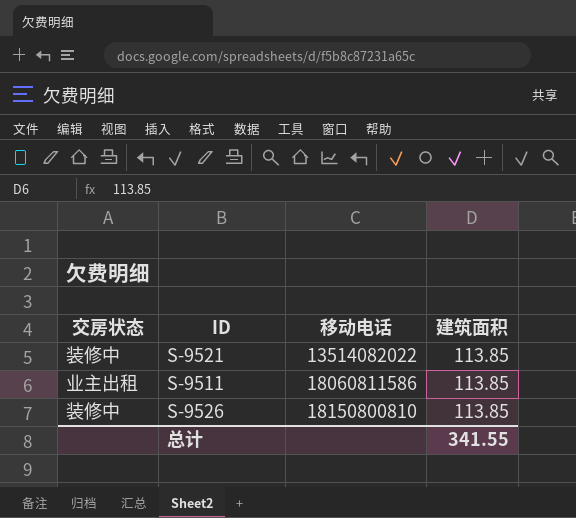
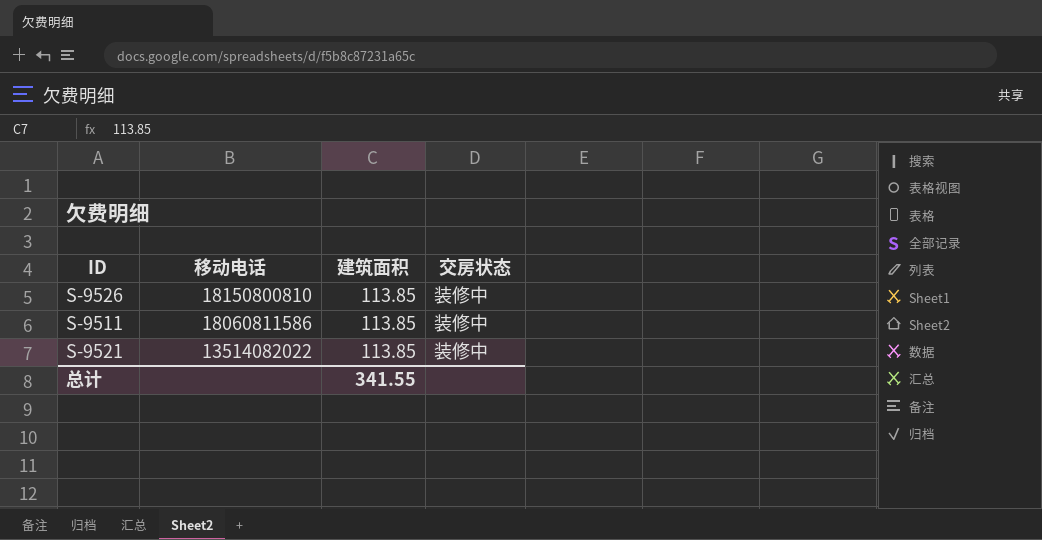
row order: 移动电话 ascending -> 移动电话 descending
column 交房状态 | position: 1 -> 4
S-9511 | 交房状态: 业主出租 -> 装修中

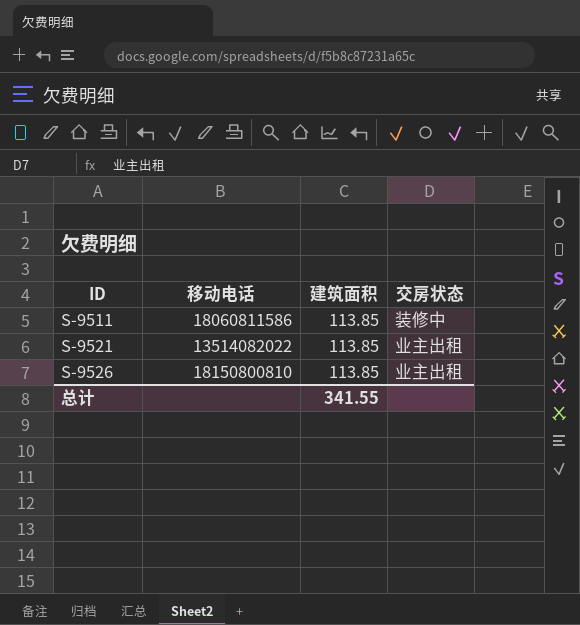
row order: 移动电话 descending -> ID ascending
S-9521 | 交房状态: 装修中 -> 业主出租
S-9526 | 交房状态: 装修中 -> 业主出租

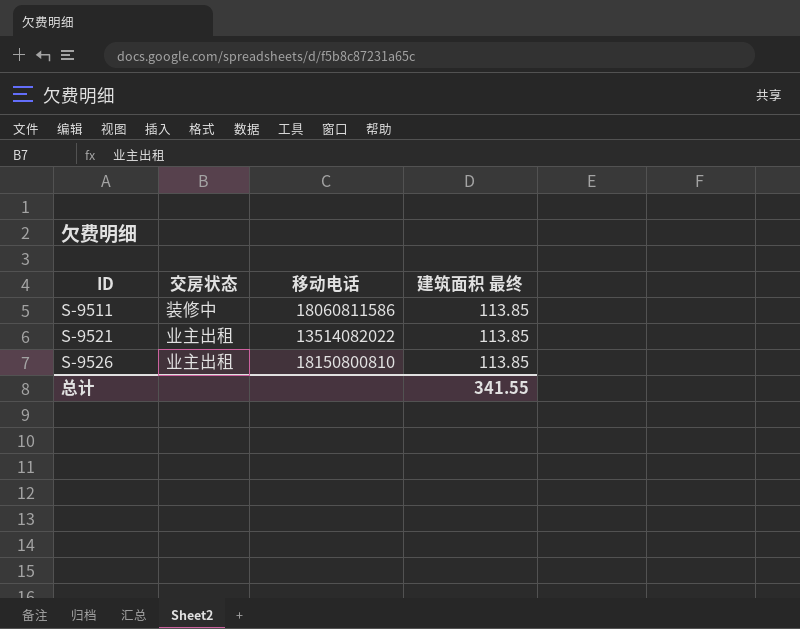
column 交房状态 | position: 4 -> 2
column name: 建筑面积 -> 建筑面积 最终

